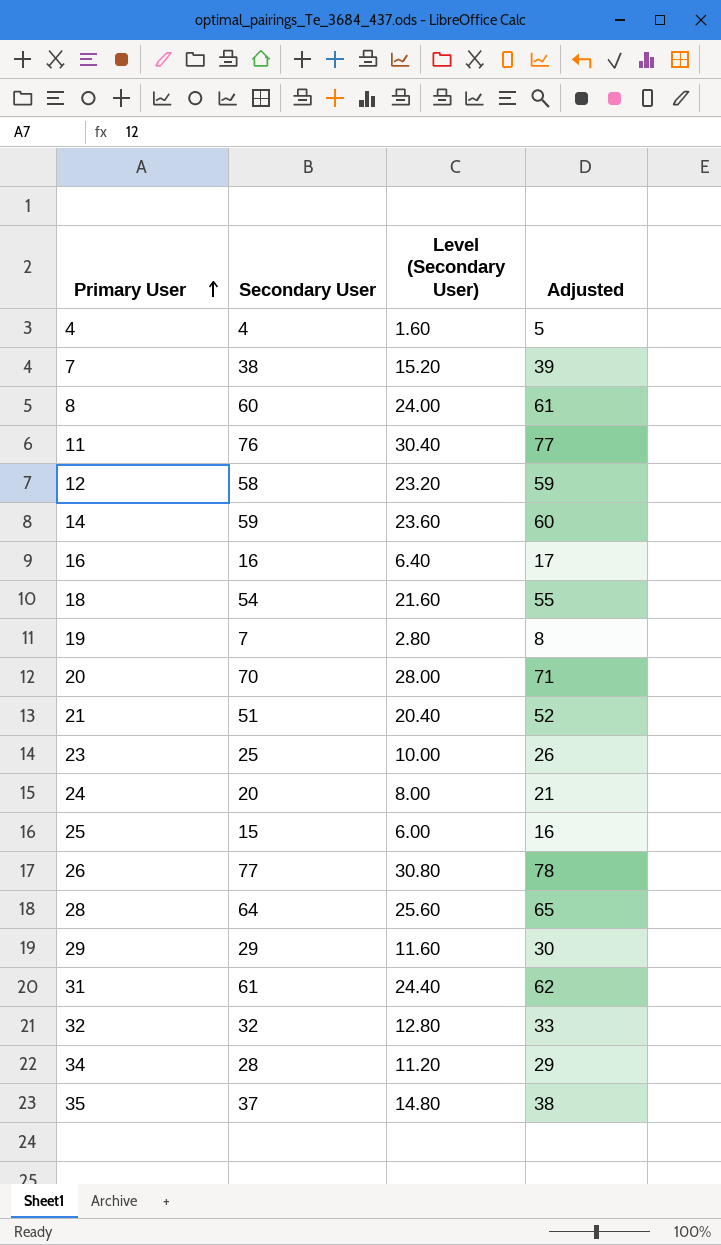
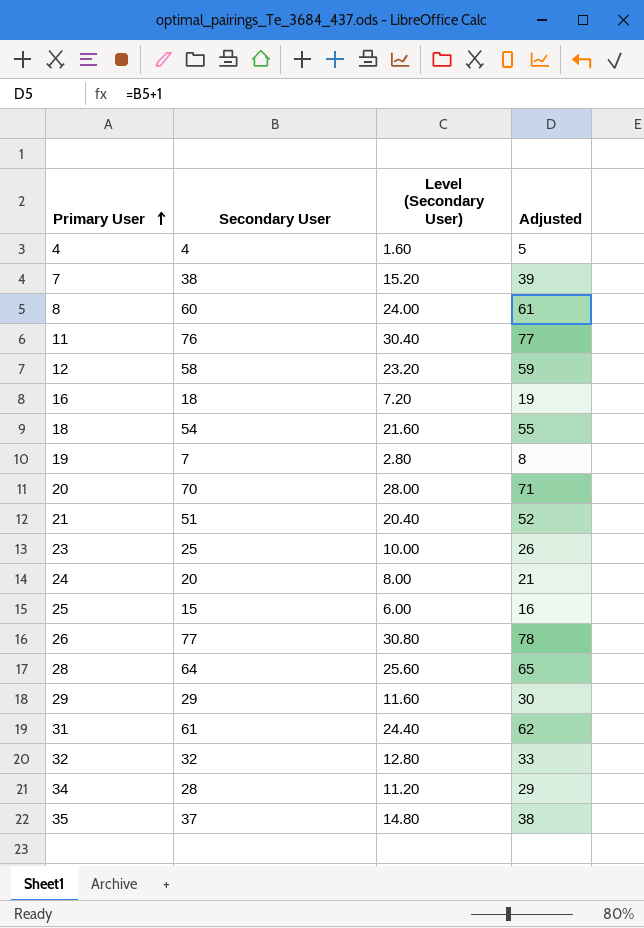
row 14: 59 | 23.60 | 60 -> none
16 | Secondary User: 16 -> 18
16 | Level (Secondary User): 6.40 -> 7.20
16 | Adjusted: 17 -> 19

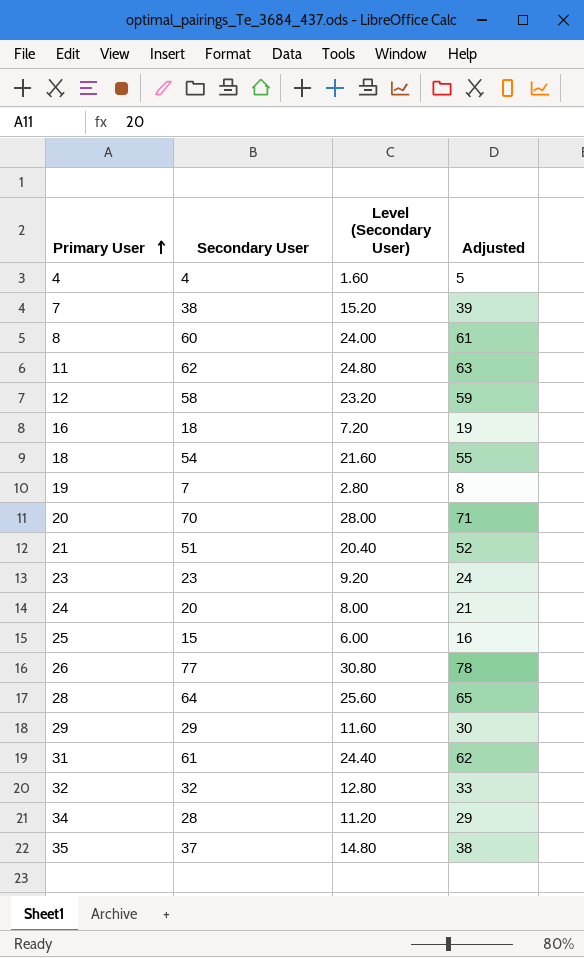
11 | Secondary User: 76 -> 62
11 | Level (Secondary User): 30.40 -> 24.80
11 | Adjusted: 77 -> 63
23 | Secondary User: 25 -> 23
23 | Level (Secondary User): 10.00 -> 9.20
23 | Adjusted: 26 -> 24

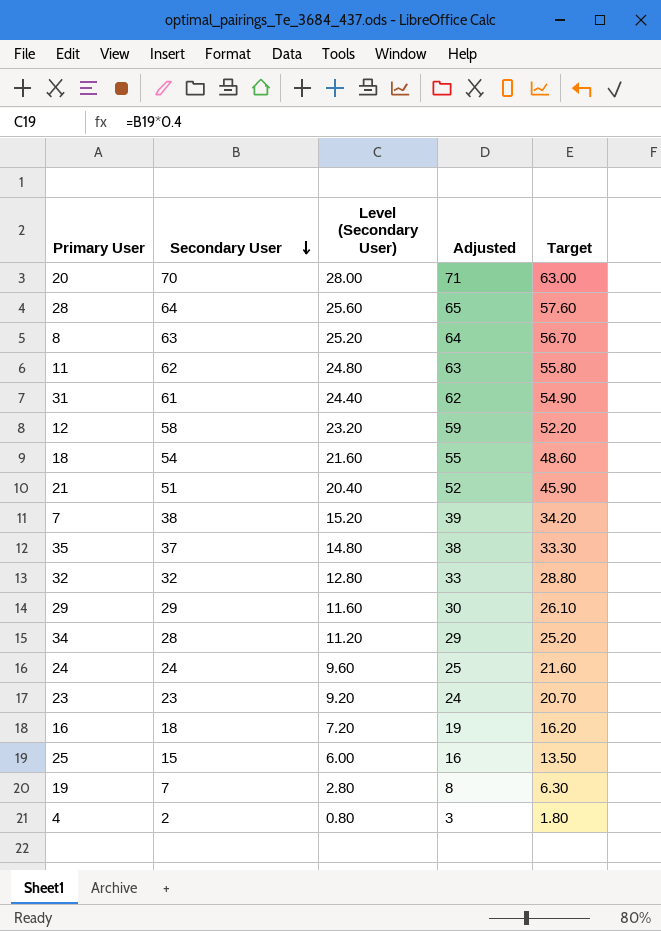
row order: Primary User ascending -> Secondary User descending
column Target | formula: none -> [Secondary User] * 0.9
row 26: 77 | 30.80 | 78 -> none
8 | Secondary User: 60 -> 63
8 | Level (Secondary User): 24.00 -> 25.20
8 | Adjusted: 61 -> 64
24 | Secondary User: 20 -> 24
24 | Level (Secondary User): 8.00 -> 9.60
24 | Adjusted: 21 -> 25
4 | Secondary User: 4 -> 2
4 | Level (Secondary User): 1.60 -> 0.80
4 | Adjusted: 5 -> 3

